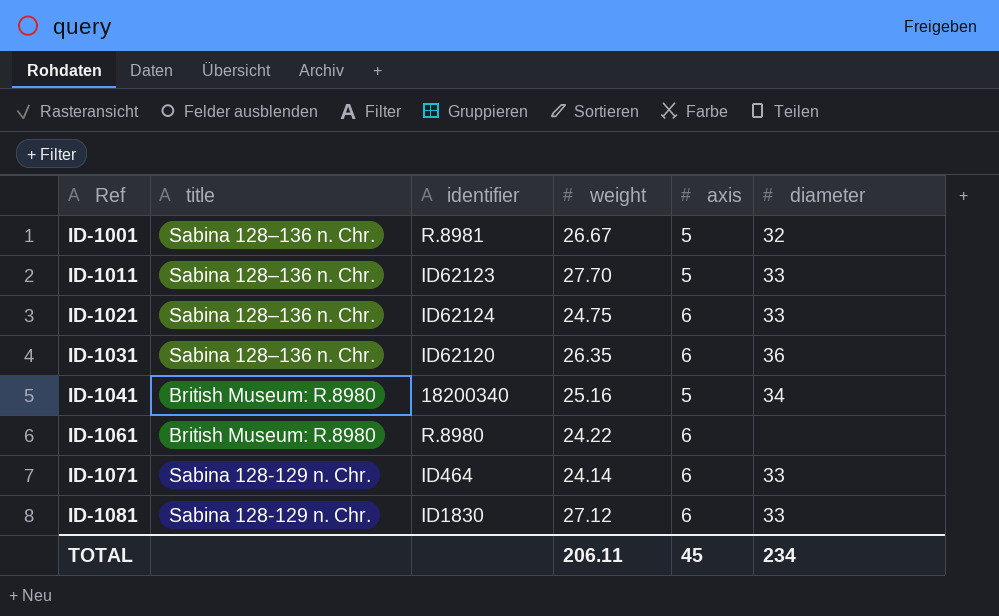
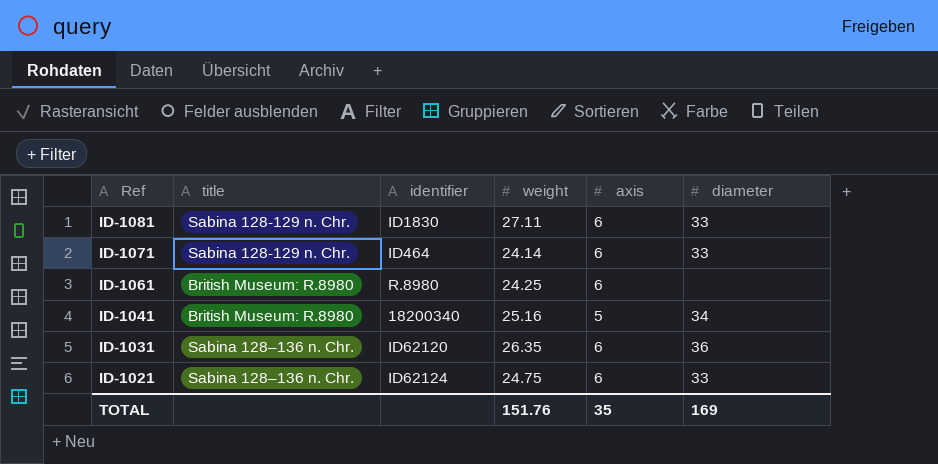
row order: Ref ascending -> Ref descending
row ID-1001: Sabina 128–136 n. Chr. | R.8981 | 26.67 | 5 | 32 -> none
row ID-1011: Sabina 128–136 n. Chr. | ID62123 | 27.70 | 5 | 33 -> none
ID-1081 | weight: 27.12 -> 27.11
ID-1061 | weight: 24.22 -> 24.25
TOTAL | weight: 206.11 -> 151.76
TOTAL | axis: 45 -> 35
TOTAL | diameter: 234 -> 169

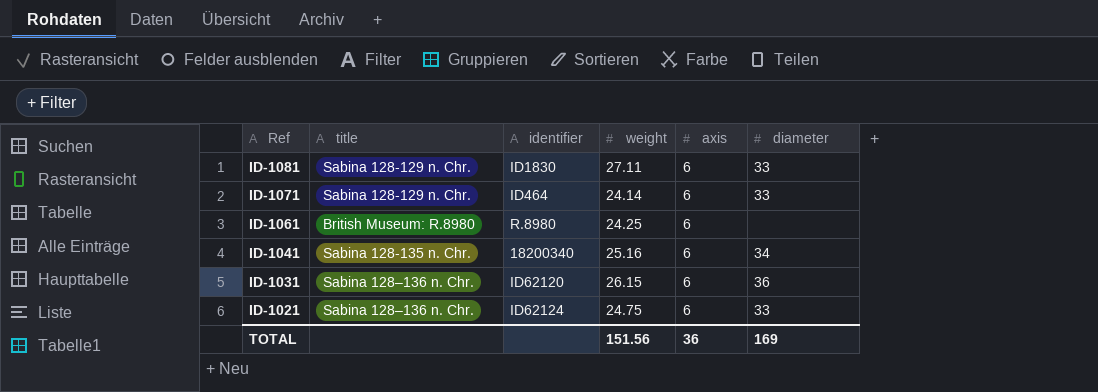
ID-1041 | title: British Museum: R.8980 -> Sabina 128-135 n. Chr.
ID-1041 | axis: 5 -> 6
ID-1031 | weight: 26.35 -> 26.15
TOTAL | weight: 151.76 -> 151.56
TOTAL | axis: 35 -> 36

